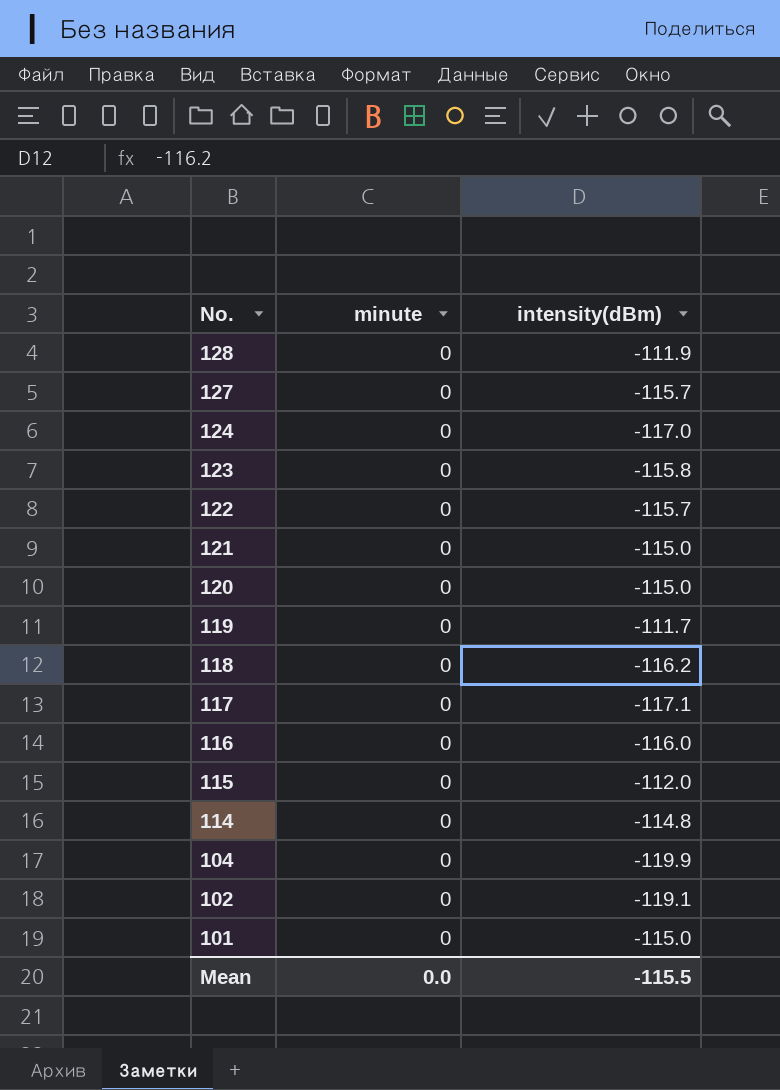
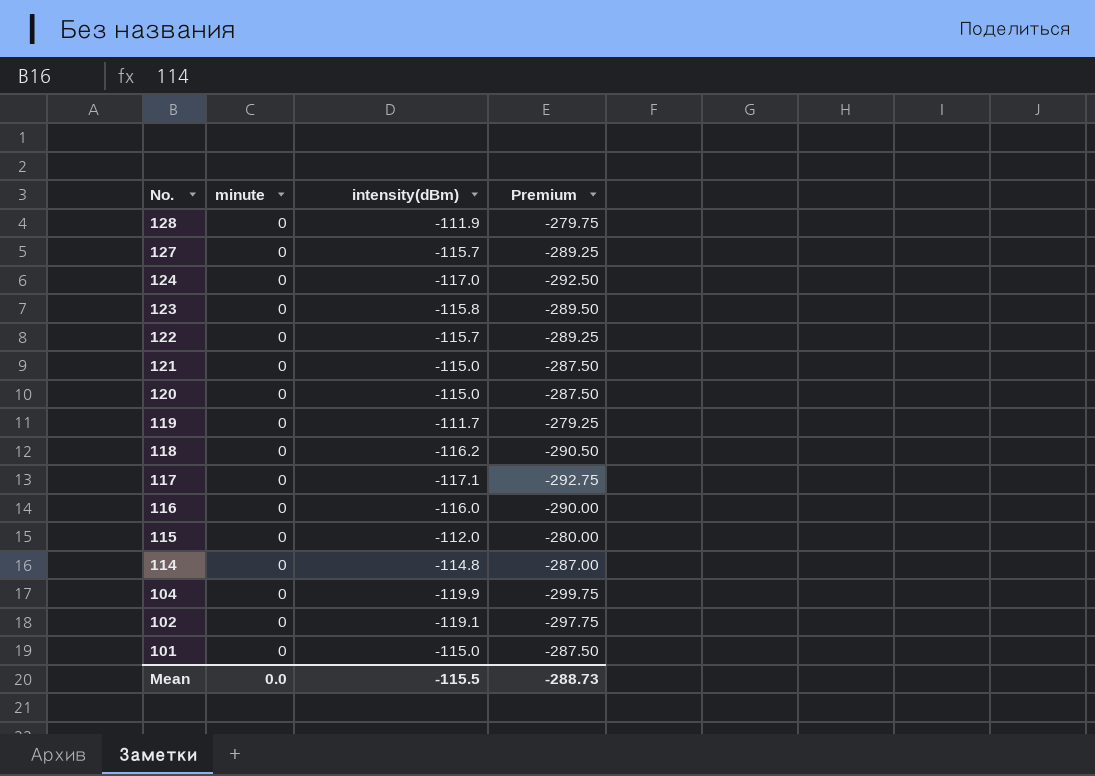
column Premium | formula: none -> [intensity(dBm)] * 2.5

